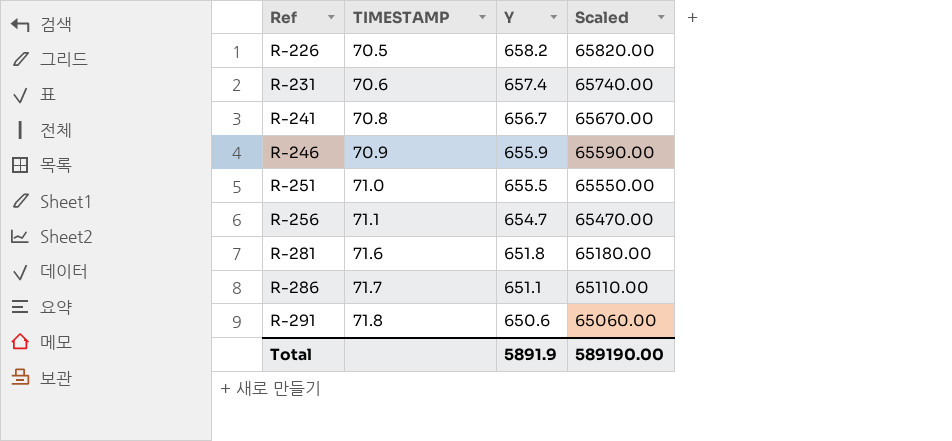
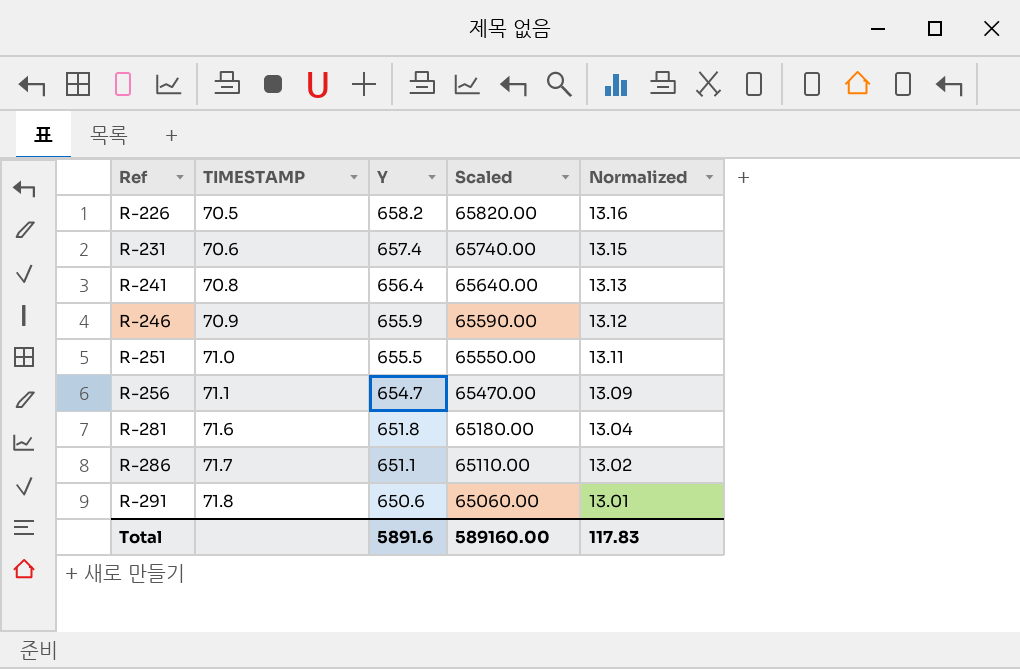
column Normalized | formula: none -> [Y] * 0.02
R-241 | Y: 656.7 -> 656.4
R-241 | Scaled: 65670.00 -> 65640.00
Total | Y: 5891.9 -> 5891.6
Total | Scaled: 589190.00 -> 589160.00

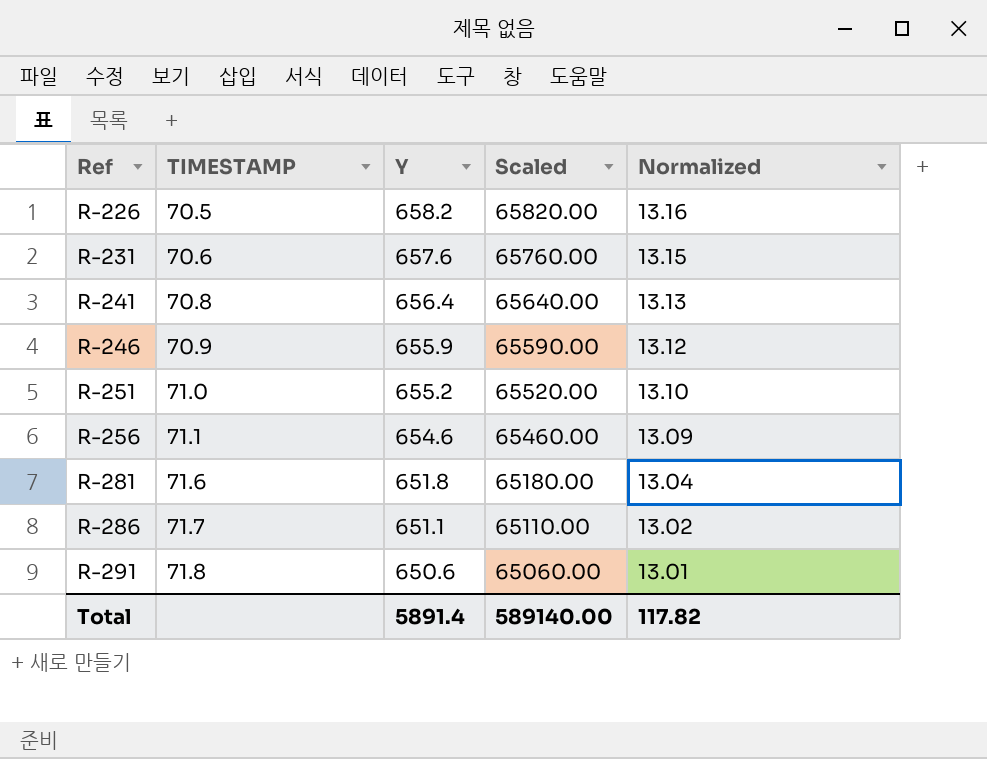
R-231 | Y: 657.4 -> 657.6
R-231 | Scaled: 65740.00 -> 65760.00
R-251 | Y: 655.5 -> 655.2
R-251 | Scaled: 65550.00 -> 65520.00
R-251 | Normalized: 13.11 -> 13.10
R-256 | Y: 654.7 -> 654.6
R-256 | Scaled: 65470.00 -> 65460.00
Total | Y: 5891.6 -> 5891.4
Total | Scaled: 589160.00 -> 589140.00
Total | Normalized: 117.83 -> 117.82

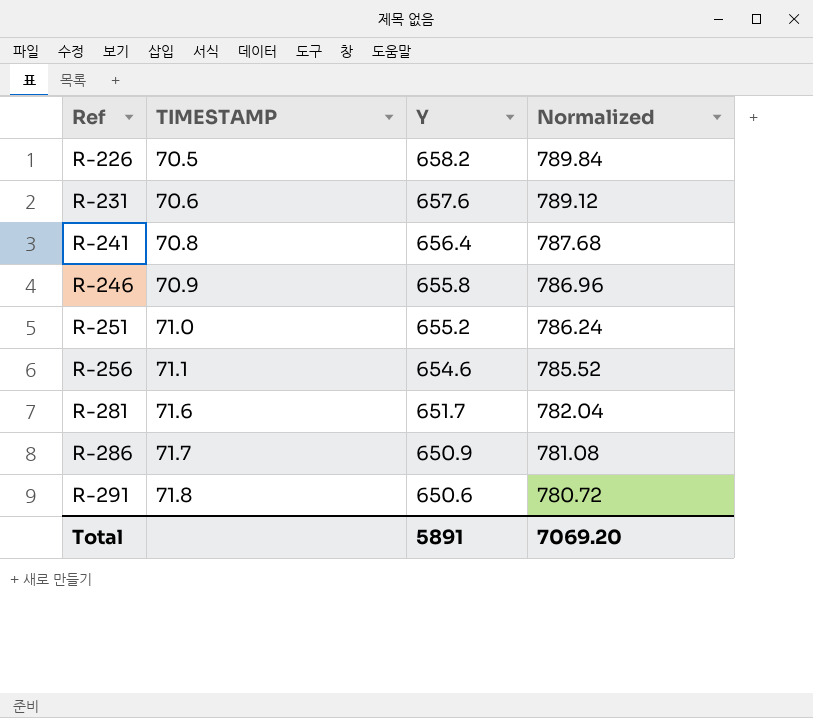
column Scaled | formula: [Y] * 100 -> none
column Normalized | formula: [Y] * 0.02 -> [Y] * 1.2
R-246 | Y: 655.9 -> 655.8
R-281 | Y: 651.8 -> 651.7
R-286 | Y: 651.1 -> 650.9
Total | Y: 5891.4 -> 5891
Total | Normalized: 117.82 -> 7069.20

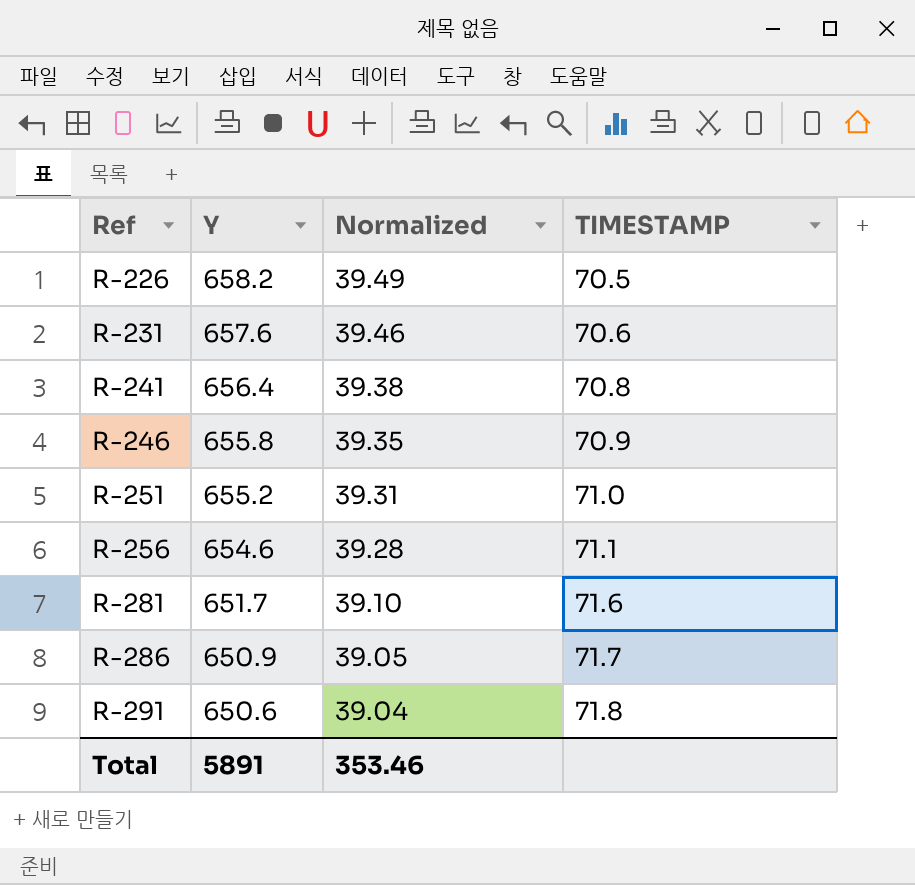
column Normalized | formula: [Y] * 1.2 -> [Y] * 0.06
column TIMESTAMP | position: 2 -> 4
Total | Normalized: 7069.20 -> 353.46

